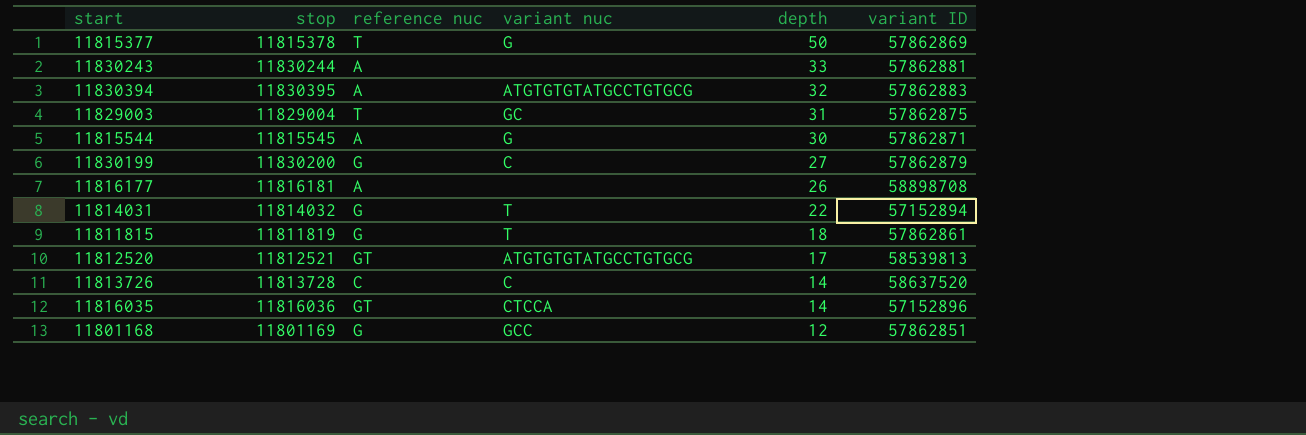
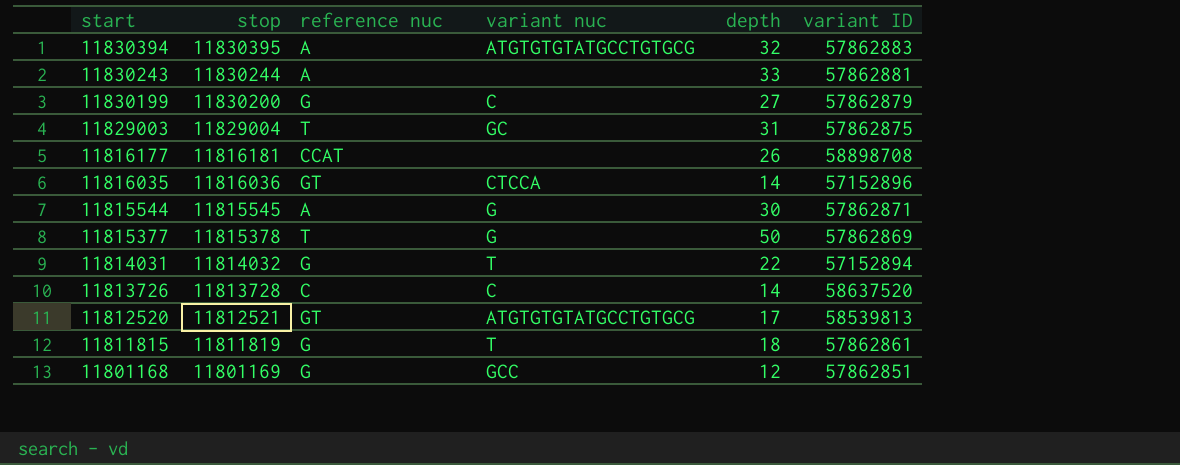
row order: depth descending -> start descending
11816177 | reference nuc: A -> CCAT

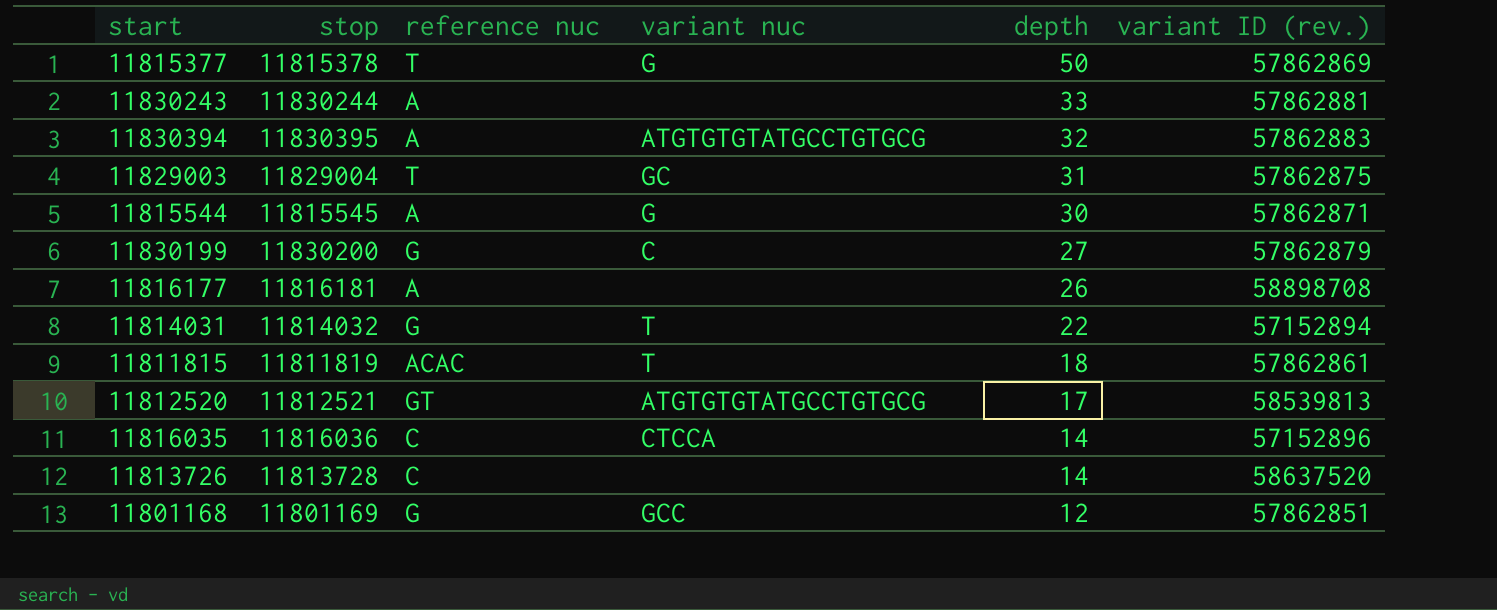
row order: start descending -> depth descending
column name: variant ID -> variant ID (rev.)
11816177 | reference nuc: CCAT -> A
11811815 | reference nuc: G -> ACAC
11816035 | reference nuc: GT -> C
11813726 | variant nuc: C -> none

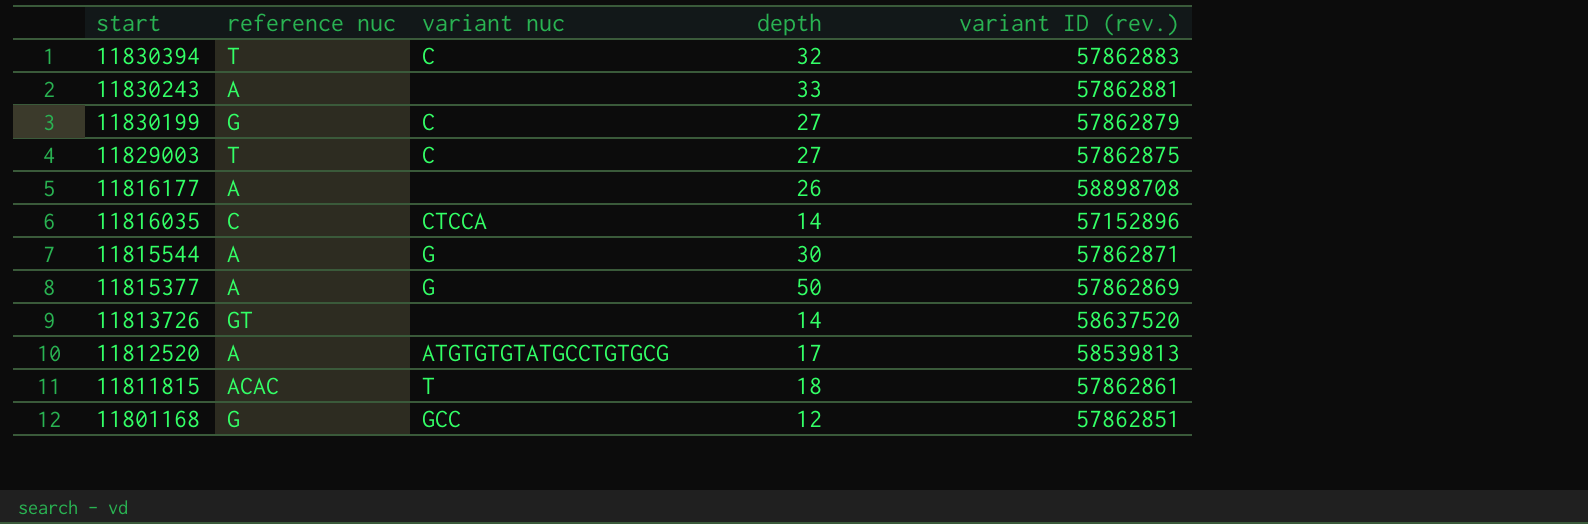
row order: depth descending -> start descending
column stop | position: 2 -> none
row 11814031: 11814032 | G | T | 22 | 57152894 -> none
11830394 | reference nuc: A -> T
11830394 | variant nuc: ATGTGTGTATGCCTGTGCG -> C
11829003 | variant nuc: GC -> C
11829003 | depth: 31 -> 27
11815377 | reference nuc: T -> A
11813726 | reference nuc: C -> GT
11812520 | reference nuc: GT -> A

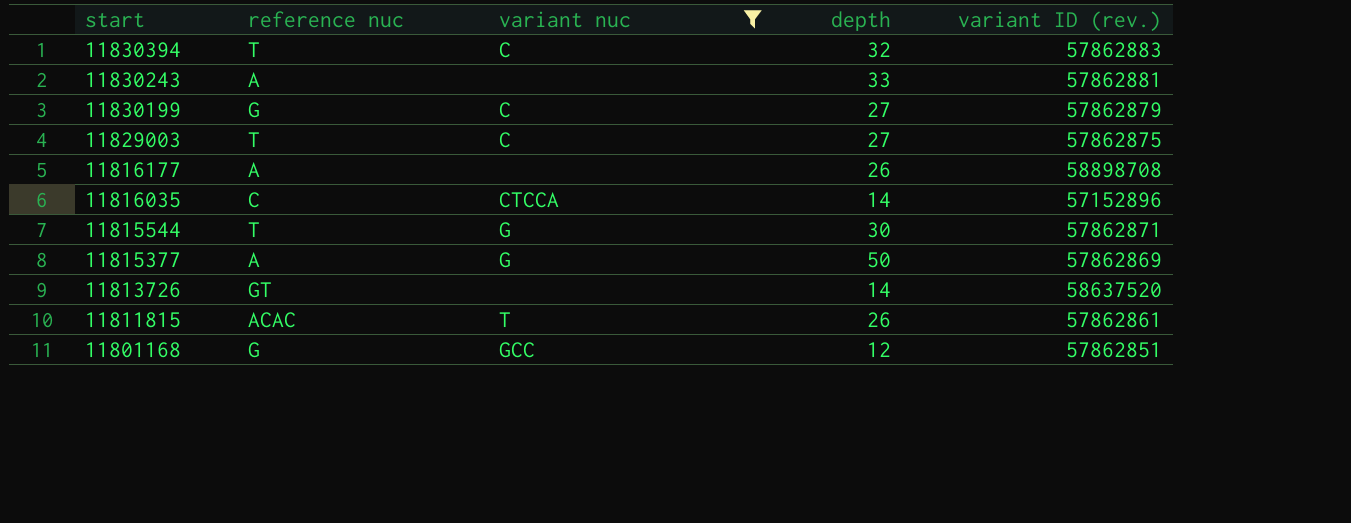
filter: none -> variant nuc != ATGTGTGTATGCCTGTGCG
11815544 | reference nuc: A -> T
11811815 | depth: 18 -> 26

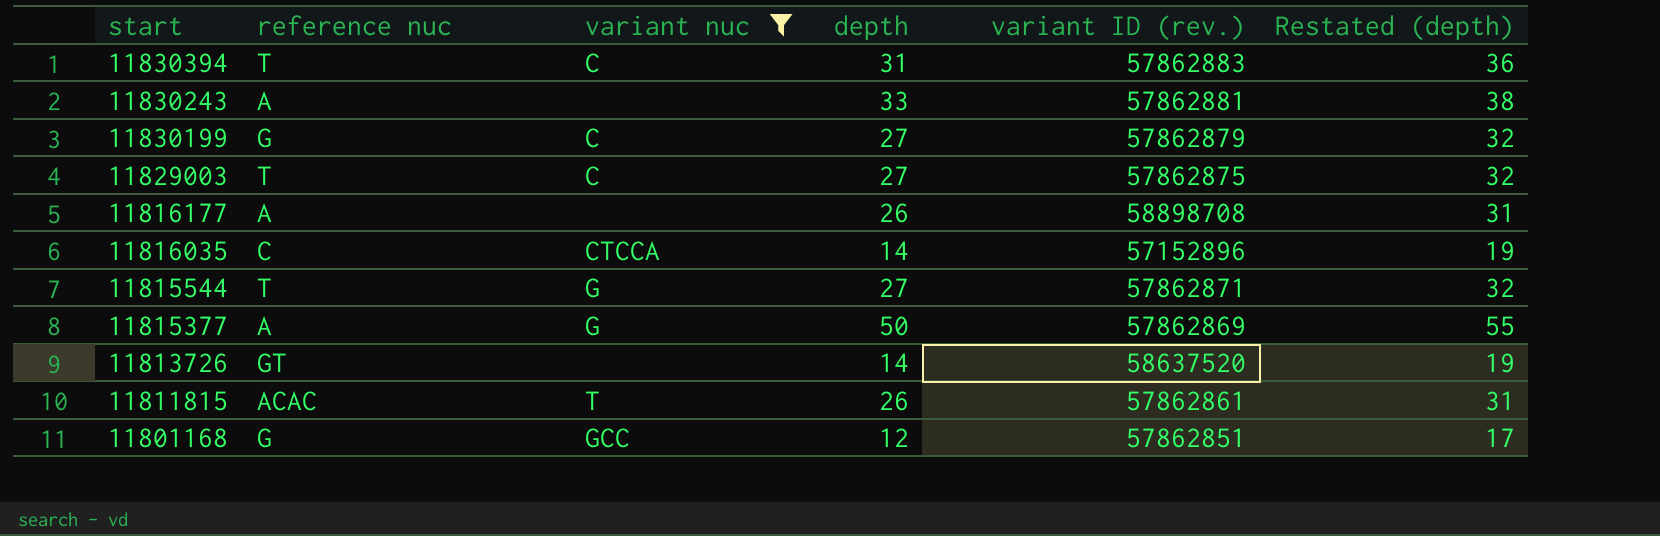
column Restated (depth) | formula: none -> [depth] + 5
11830394 | depth: 32 -> 31
11815544 | depth: 30 -> 27

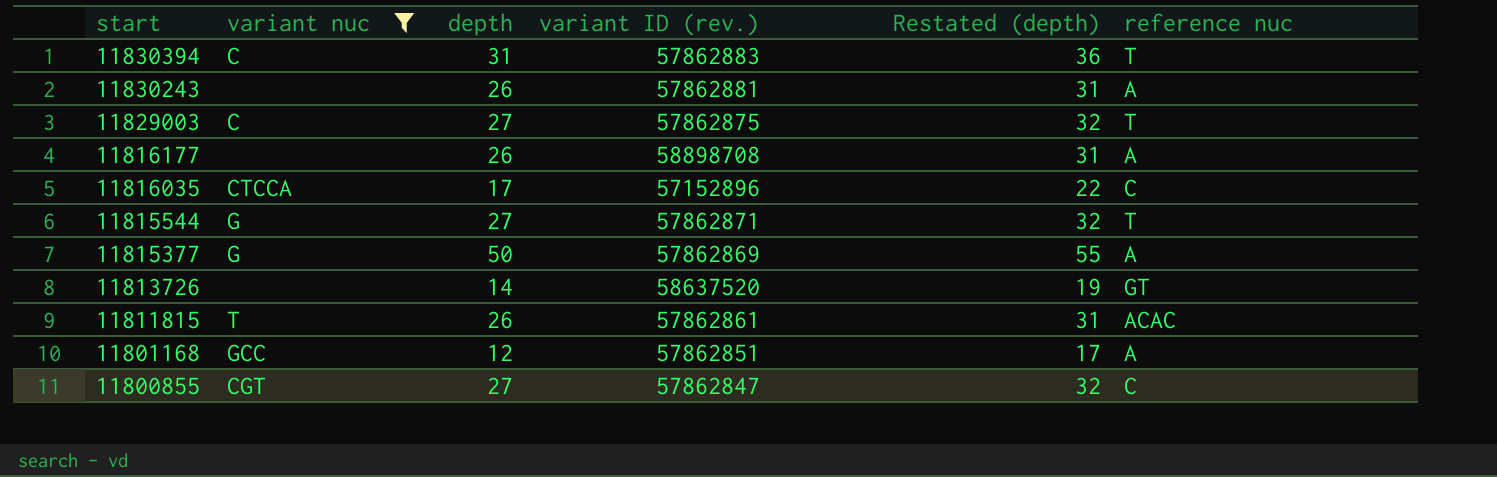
column reference nuc | position: 2 -> 6
row 11830199: G | C | 27 | 57862879 | 32 -> none
11830243 | depth: 33 -> 26
11830243 | Restated (depth): 38 -> 31
11816035 | depth: 14 -> 17
11816035 | Restated (depth): 19 -> 22
11801168 | reference nuc: G -> A
row 11800855: none -> CGT | 27 | 57862847 | 32 | C

